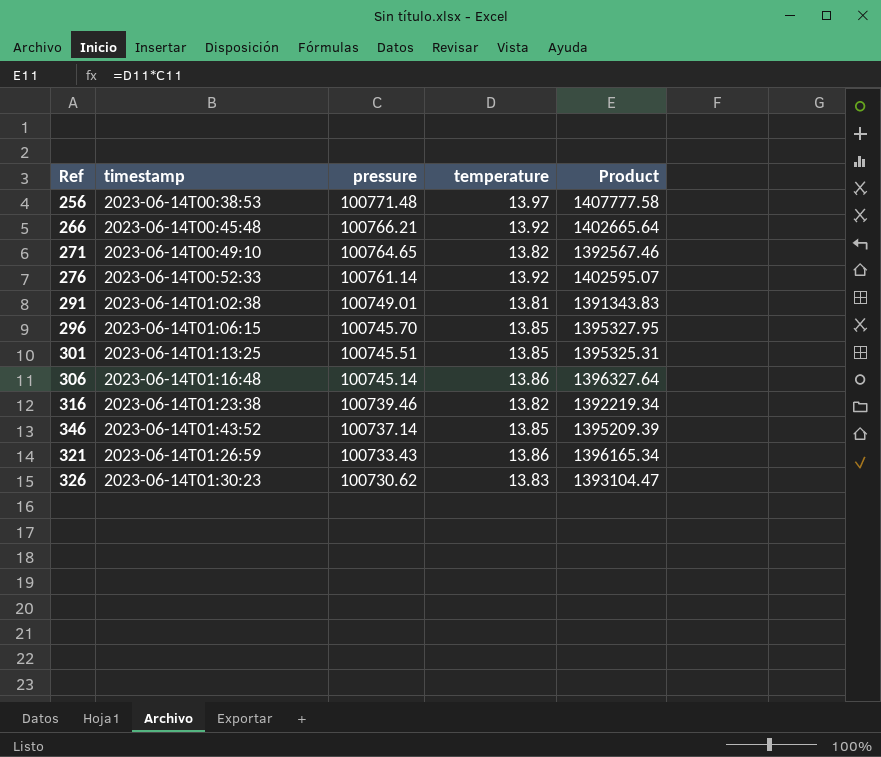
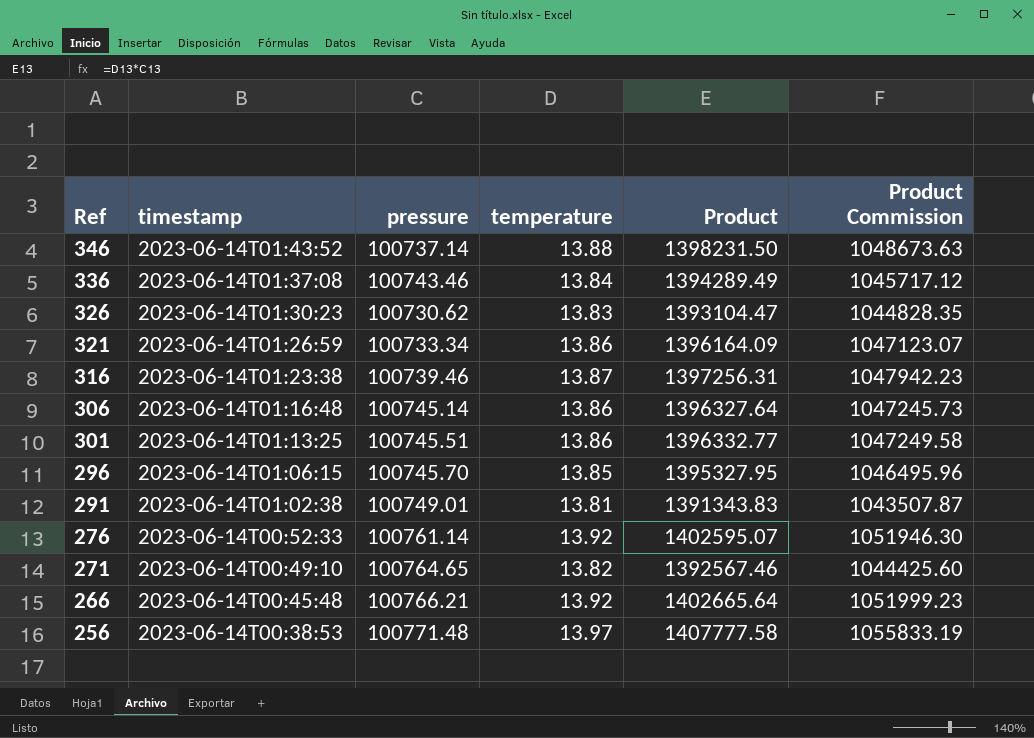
row order: pressure descending -> Ref descending
column Product Commission | formula: none -> [Product] * 0.75
346 | temperature: 13.85 -> 13.88
346 | Product: 1395209.39 -> 1398231.50
row 336: none -> 2023-06-14T01:37:08 | 100743.46 | 13.84 | 1394289.49 | 1045717.12
321 | pressure: 100733.43 -> 100733.34
321 | Product: 1396165.34 -> 1396164.09
316 | temperature: 13.82 -> 13.87
316 | Product: 1392219.34 -> 1397256.31
301 | temperature: 13.85 -> 13.86
301 | Product: 1395325.31 -> 1396332.77

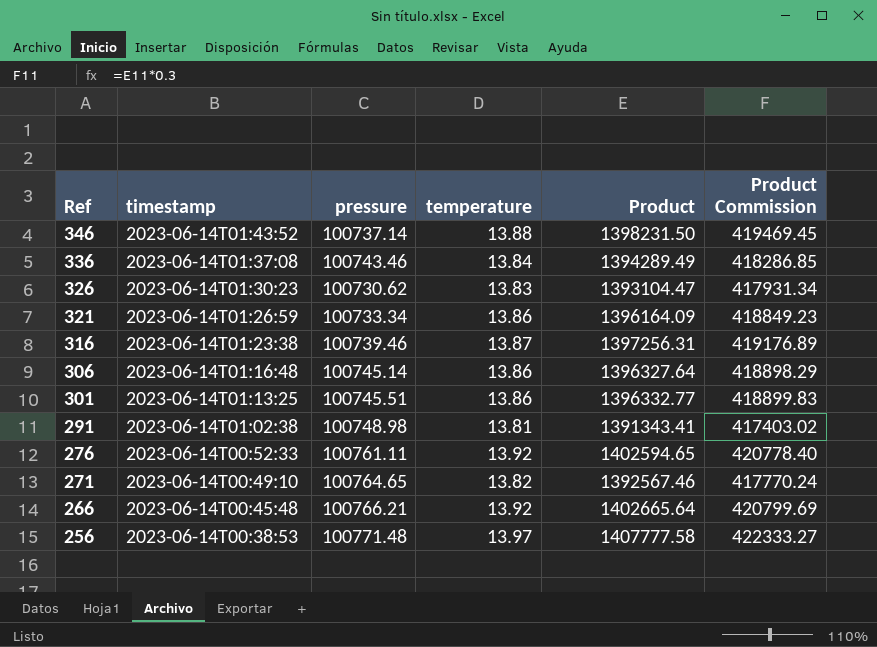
column Product Commission | formula: [Product] * 0.75 -> [Product] * 0.3
row 296: 2023-06-14T01:06:15 | 100745.70 | 13.85 | 1395327.95 | 1046495.96 -> none
291 | pressure: 100749.01 -> 100748.98
291 | Product: 1391343.83 -> 1391343.41
276 | pressure: 100761.14 -> 100761.11
276 | Product: 1402595.07 -> 1402594.65

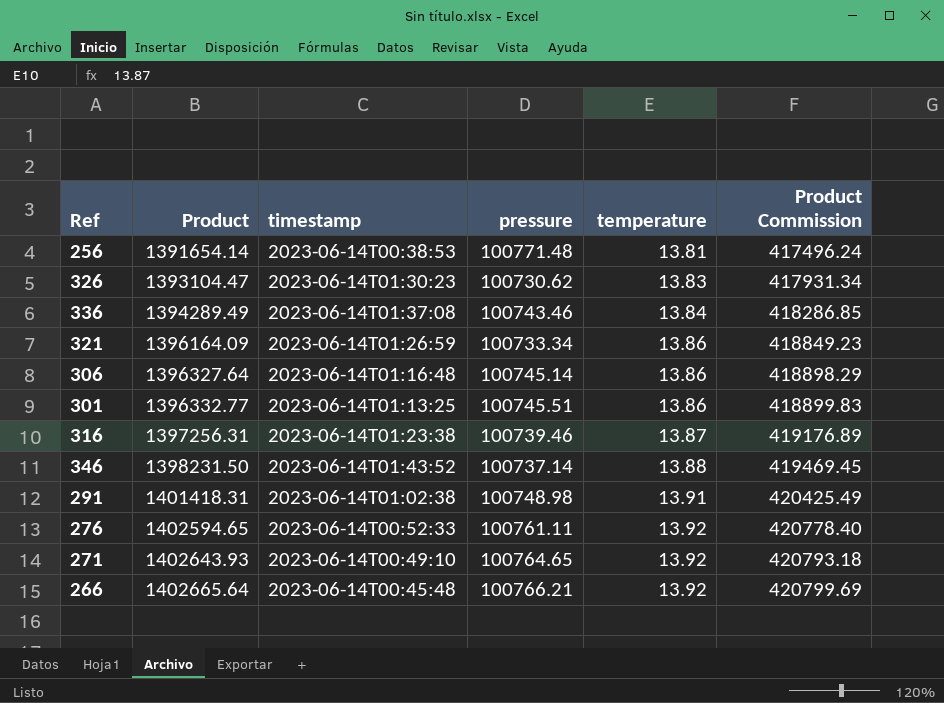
row order: Ref descending -> Product ascending
column Product | position: 5 -> 2
256 | Product: 1407777.58 -> 1391654.14
256 | temperature: 13.97 -> 13.81
256 | Product Commission: 422333.27 -> 417496.24
291 | Product: 1391343.41 -> 1401418.31
291 | temperature: 13.81 -> 13.91
291 | Product Commission: 417403.02 -> 420425.49
271 | Product: 1392567.46 -> 1402643.93
271 | temperature: 13.82 -> 13.92
271 | Product Commission: 417770.24 -> 420793.18

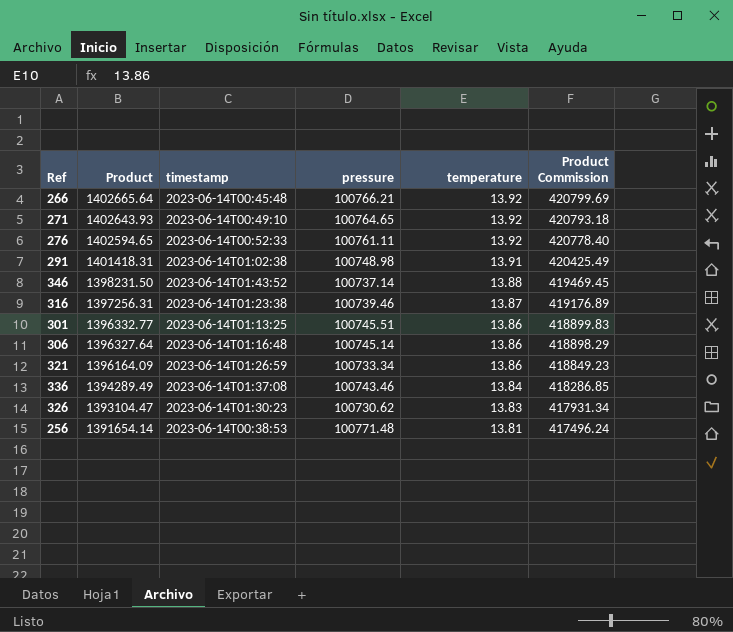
row order: Product ascending -> Product descending

